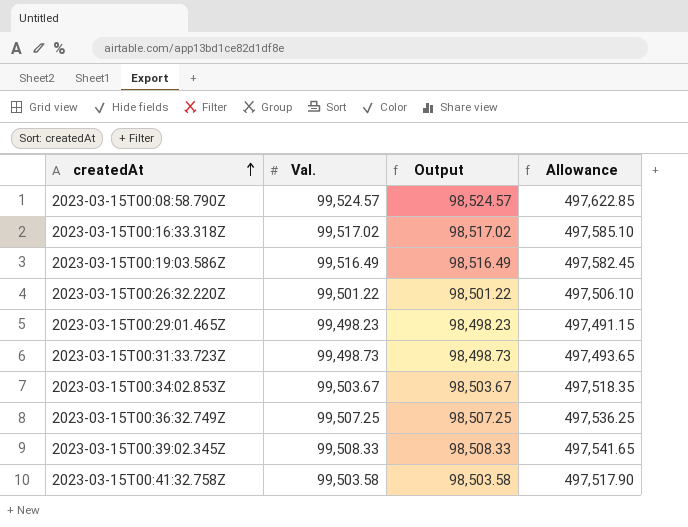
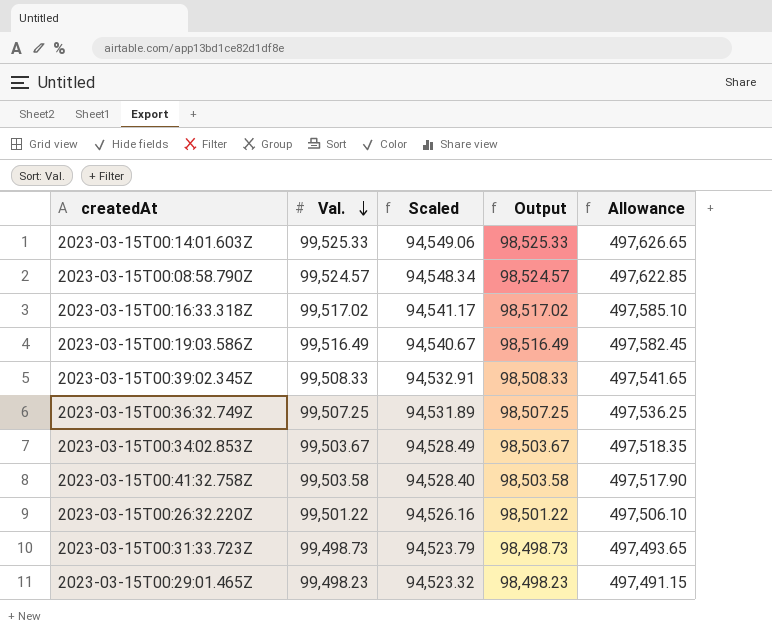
row order: createdAt ascending -> Val. descending
column Scaled | formula: none -> [Val.] * 0.95
row 2023-03-15T00:14:01.603Z: none -> 99,525.33 | 94,549.06 | 98,525.33 | 497,626.65

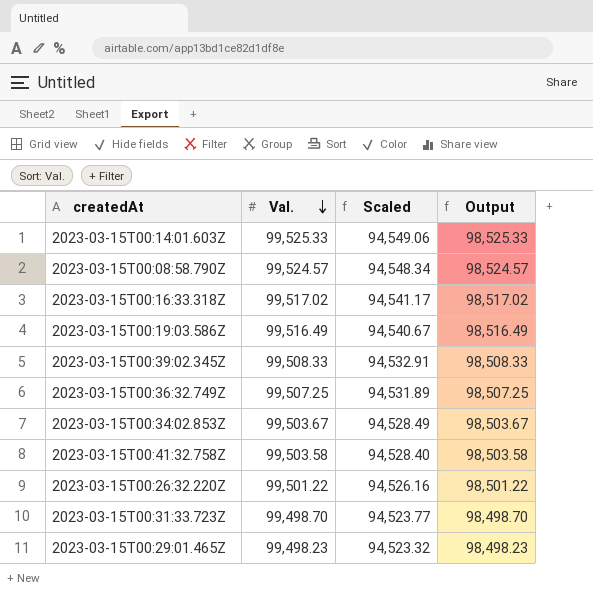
column Allowance | formula: [Val.] * 5 -> none
2023-03-15T00:31:33.723Z | Val.: 99,498.73 -> 99,498.70
2023-03-15T00:31:33.723Z | Scaled: 94,523.79 -> 94,523.77
2023-03-15T00:31:33.723Z | Output: 98,498.73 -> 98,498.70

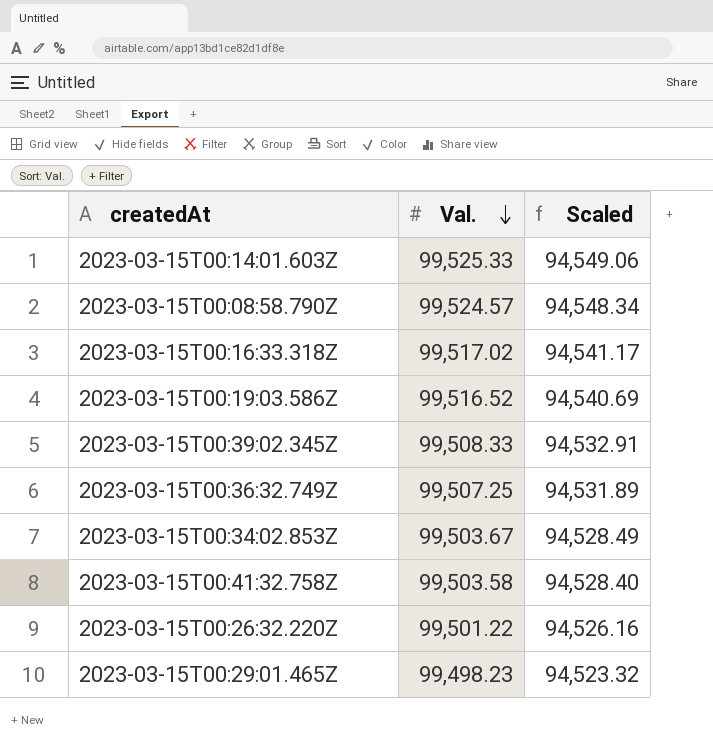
column Output | formula: [Val.] - 1000 -> none
row 2023-03-15T00:31:33.723Z: 99,498.70 | 94,523.77 | 98,498.70 -> none
2023-03-15T00:19:03.586Z | Val.: 99,516.49 -> 99,516.52
2023-03-15T00:19:03.586Z | Scaled: 94,540.67 -> 94,540.69

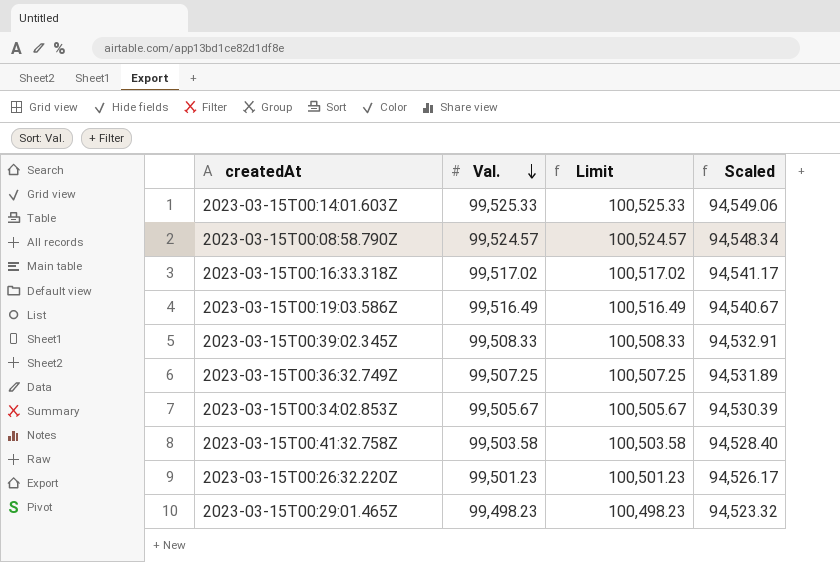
column Limit | formula: none -> [Val.] + 1000
2023-03-15T00:19:03.586Z | Val.: 99,516.52 -> 99,516.49
2023-03-15T00:19:03.586Z | Scaled: 94,540.69 -> 94,540.67
2023-03-15T00:34:02.853Z | Val.: 99,503.67 -> 99,505.67
2023-03-15T00:34:02.853Z | Scaled: 94,528.49 -> 94,530.39
2023-03-15T00:26:32.220Z | Val.: 99,501.22 -> 99,501.23
2023-03-15T00:26:32.220Z | Scaled: 94,526.16 -> 94,526.17

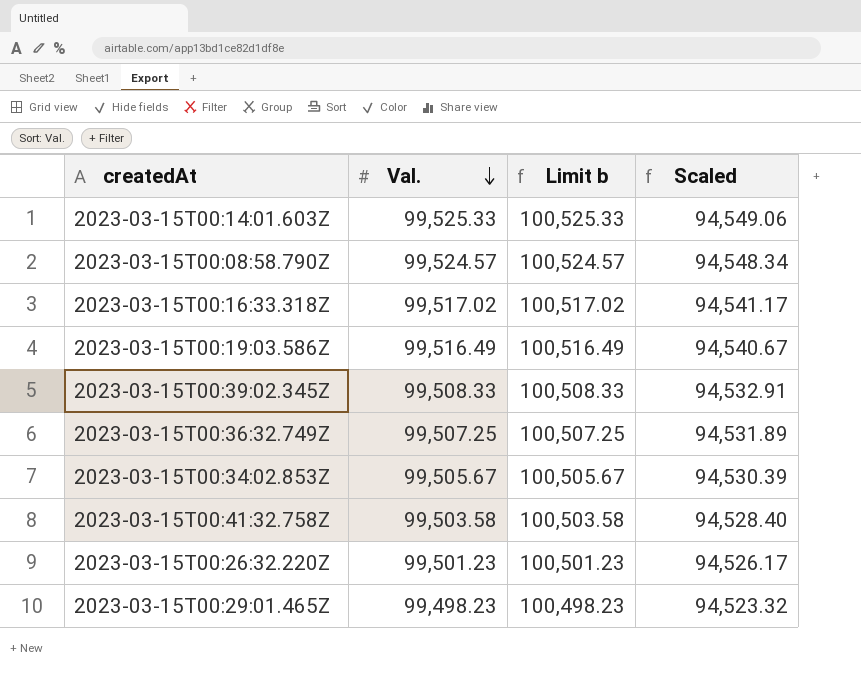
column name: Limit -> Limit b

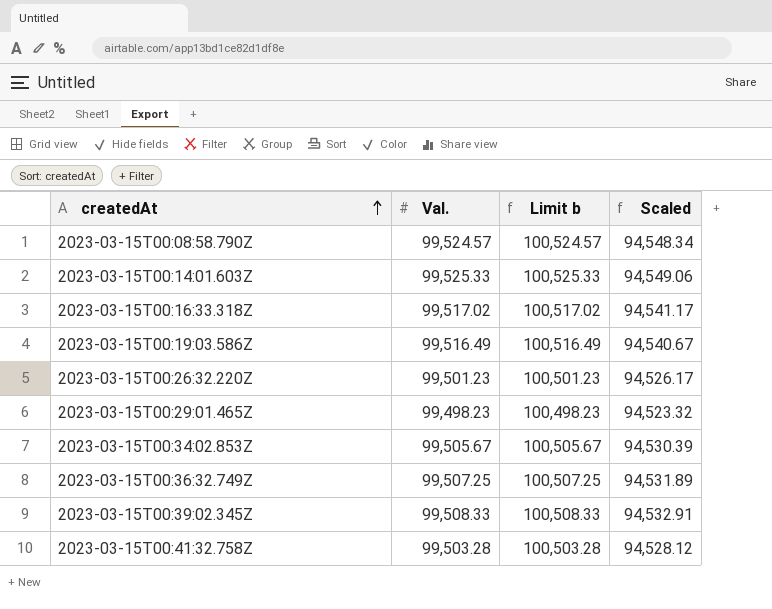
row order: Val. descending -> createdAt ascending
2023-03-15T00:41:32.758Z | Val.: 99,503.58 -> 99,503.28
2023-03-15T00:41:32.758Z | Limit b: 100,503.58 -> 100,503.28
2023-03-15T00:41:32.758Z | Scaled: 94,528.40 -> 94,528.12

